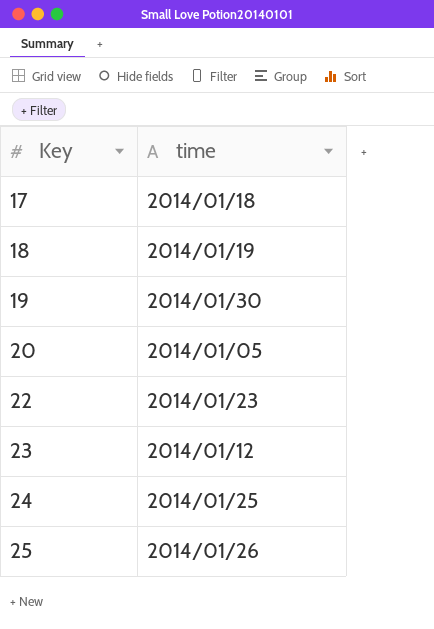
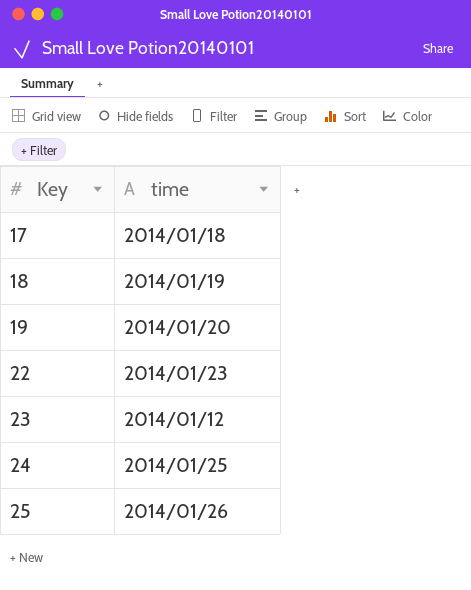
row 20: 2014/01/05 -> none
19 | time: 2014/01/30 -> 2014/01/20

